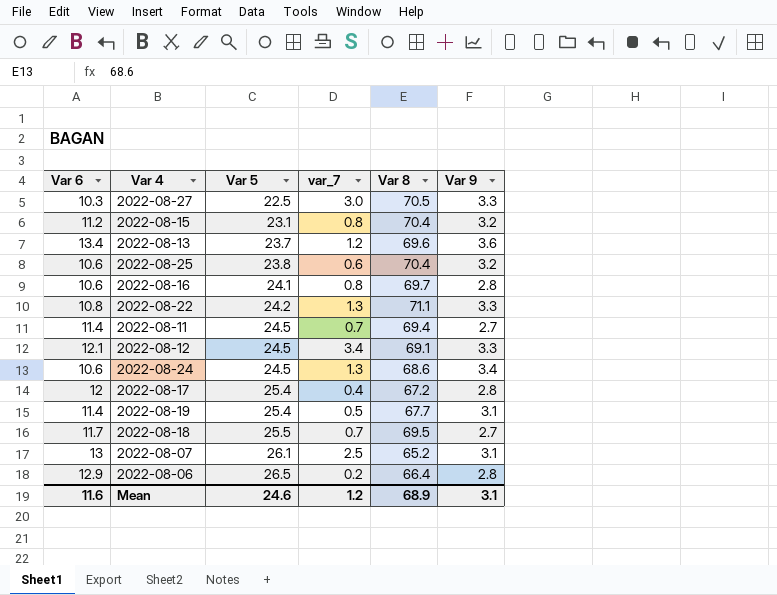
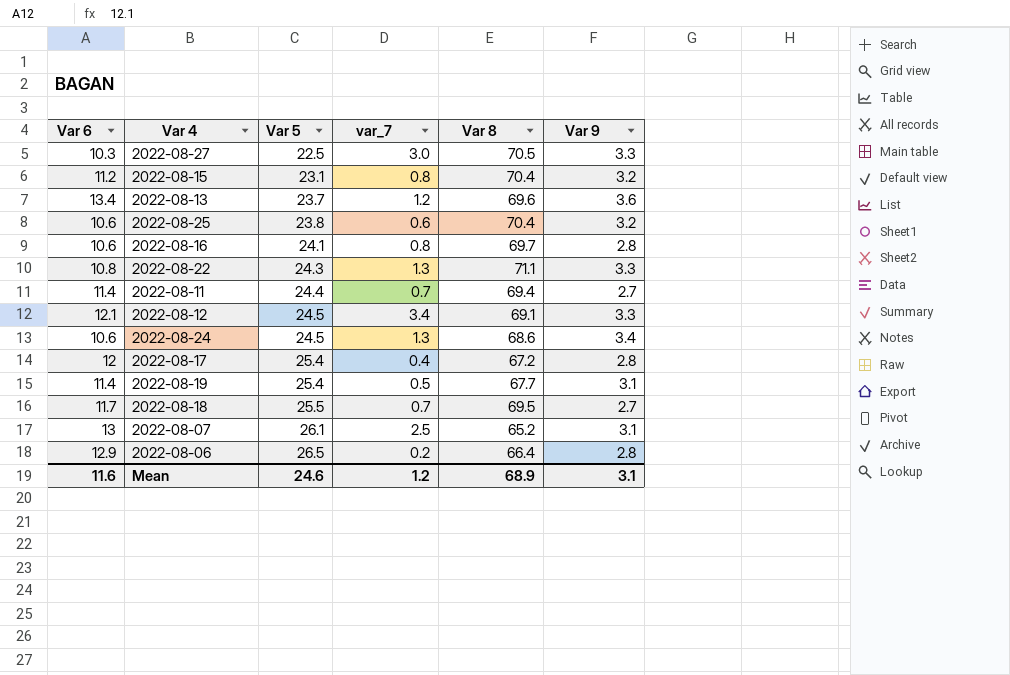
2022-08-22 | Var 5: 24.2 -> 24.3
2022-08-11 | Var 5: 24.5 -> 24.4

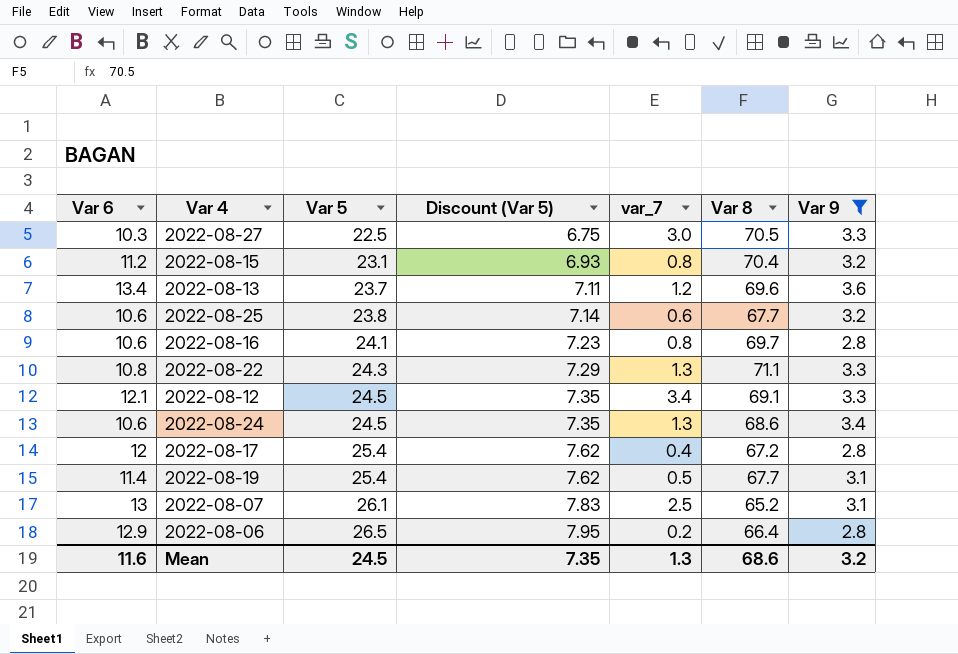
filter: none -> Var 9 != 2.7
column Discount (Var 5) | formula: none -> [Var 5] * 0.3
2022-08-25 | Var 8: 70.4 -> 67.7
Mean | Var 5: 24.6 -> 24.5
Mean | var_7: 1.2 -> 1.3
Mean | Var 8: 68.9 -> 68.6
Mean | Var 9: 3.1 -> 3.2

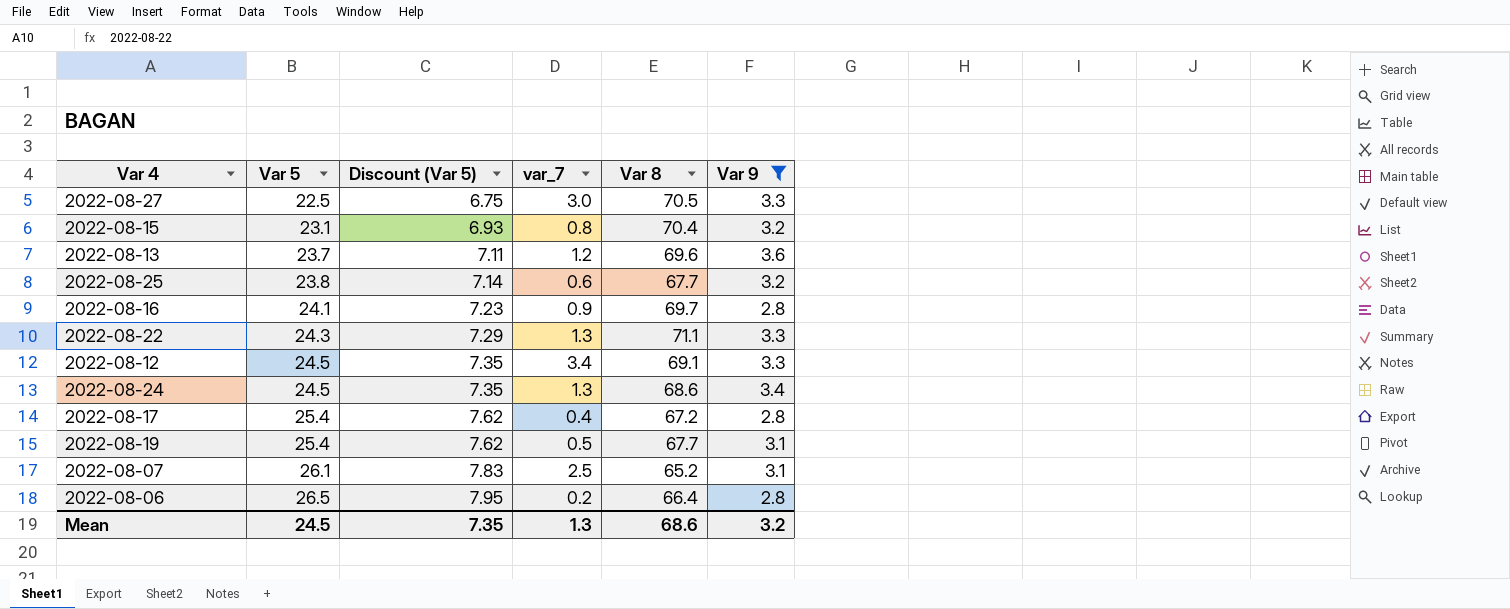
column Var 6 | position: 1 -> none
2022-08-16 | var_7: 0.8 -> 0.9

